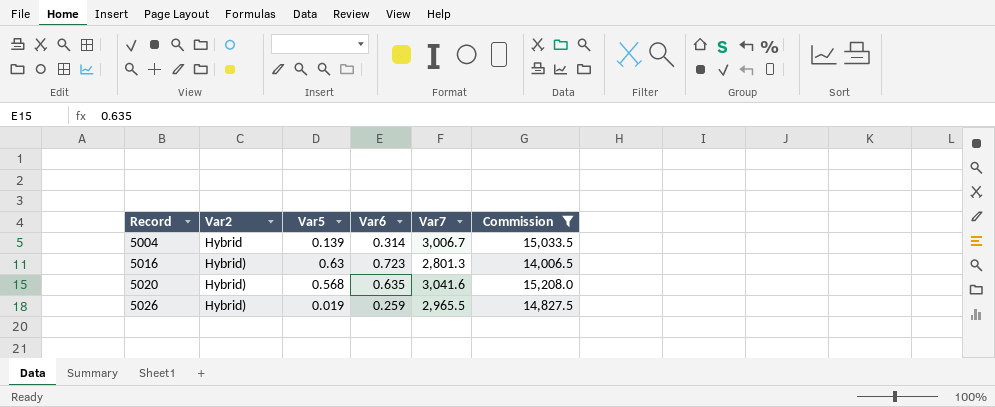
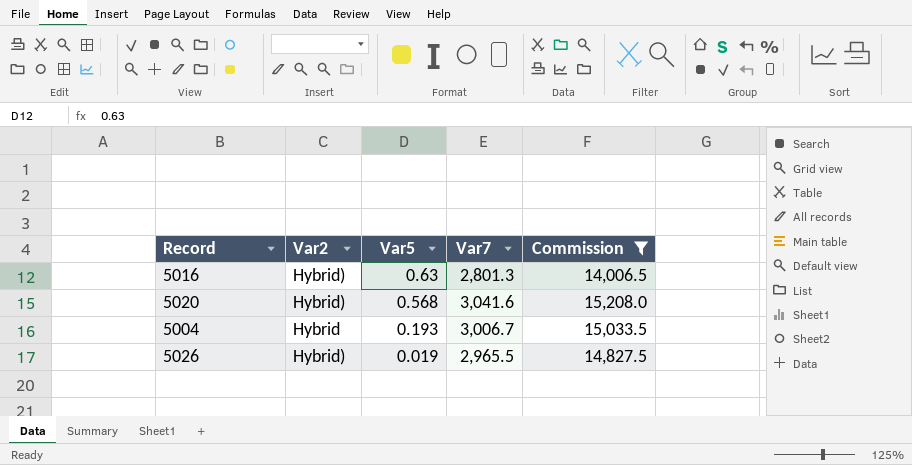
row order: Record ascending -> Var5 descending
column Var6 | position: 4 -> none
5004 | Var5: 0.139 -> 0.193

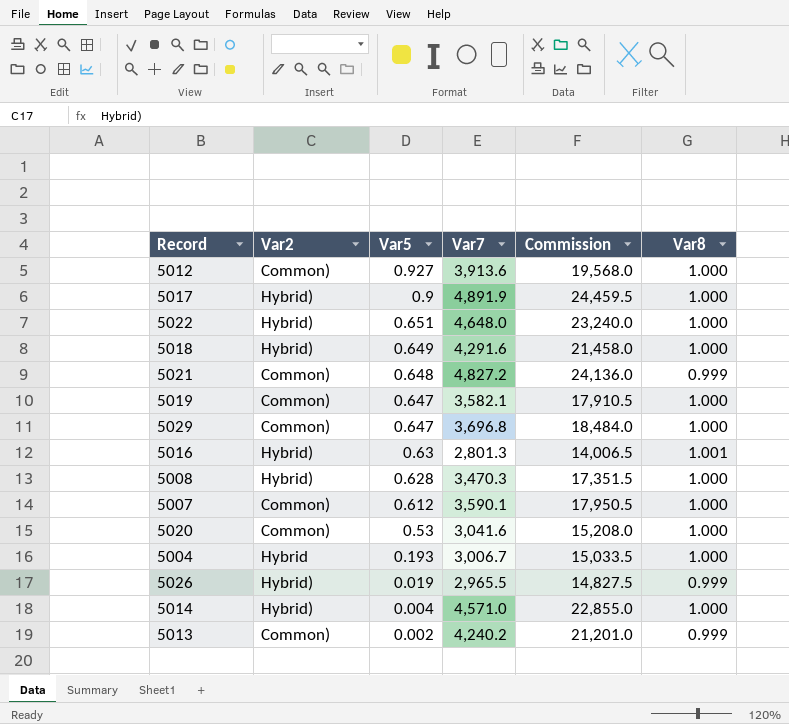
filter: Commission <= 15,208.0 -> none
column Var8 | position: none -> 6
5020 | Var2: Hybrid) -> Common)
5020 | Var5: 0.568 -> 0.53

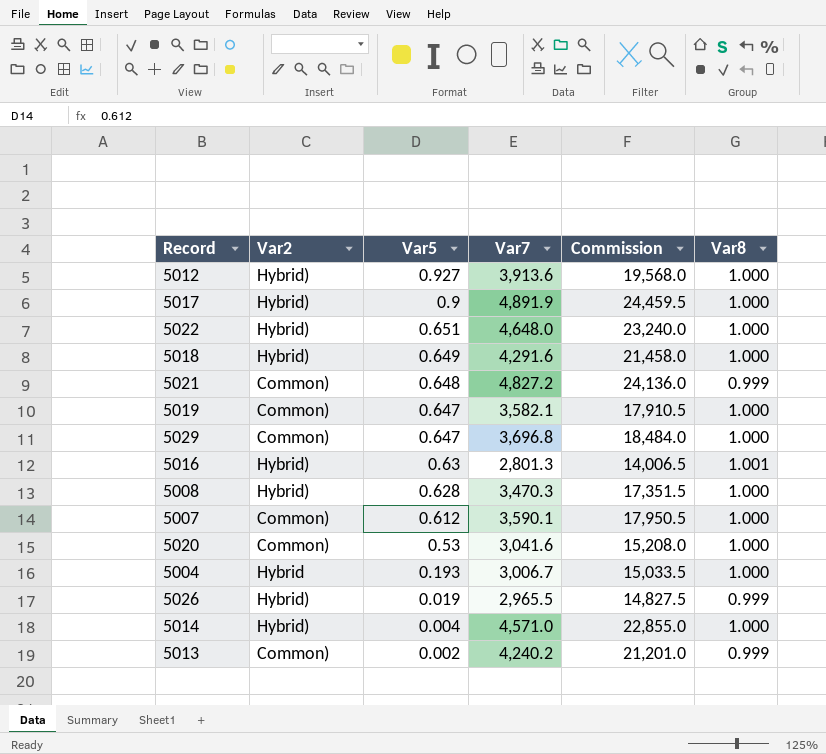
5012 | Var2: Common) -> Hybrid)

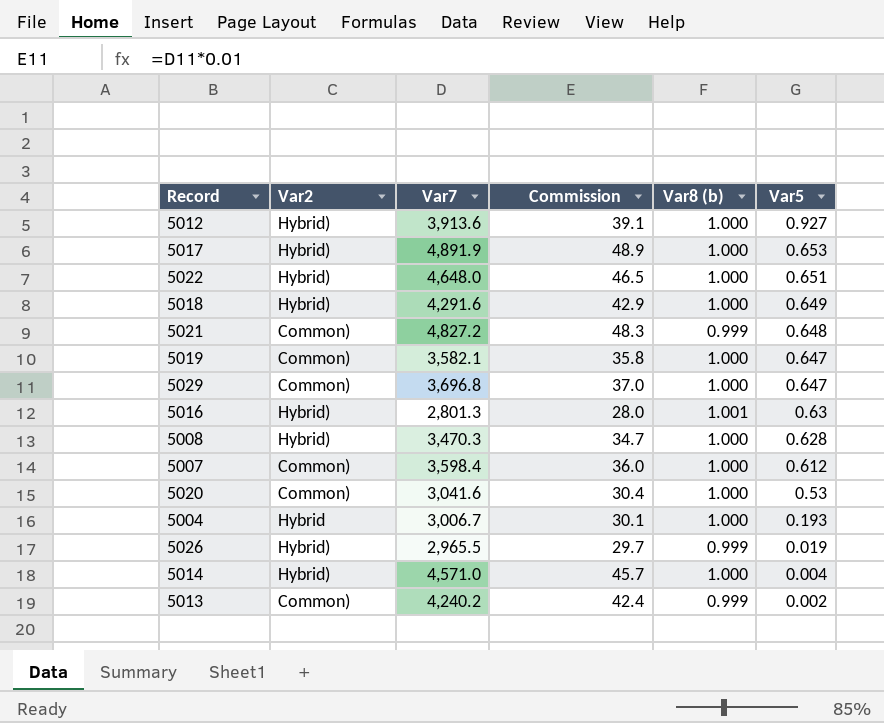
column Commission | formula: [Var7] * 5 -> [Var7] * 0.01
column name: Var8 -> Var8 (b)
column Var5 | position: 3 -> 6
5017 | Var5: 0.9 -> 0.653
5007 | Var7: 3,590.1 -> 3,598.4

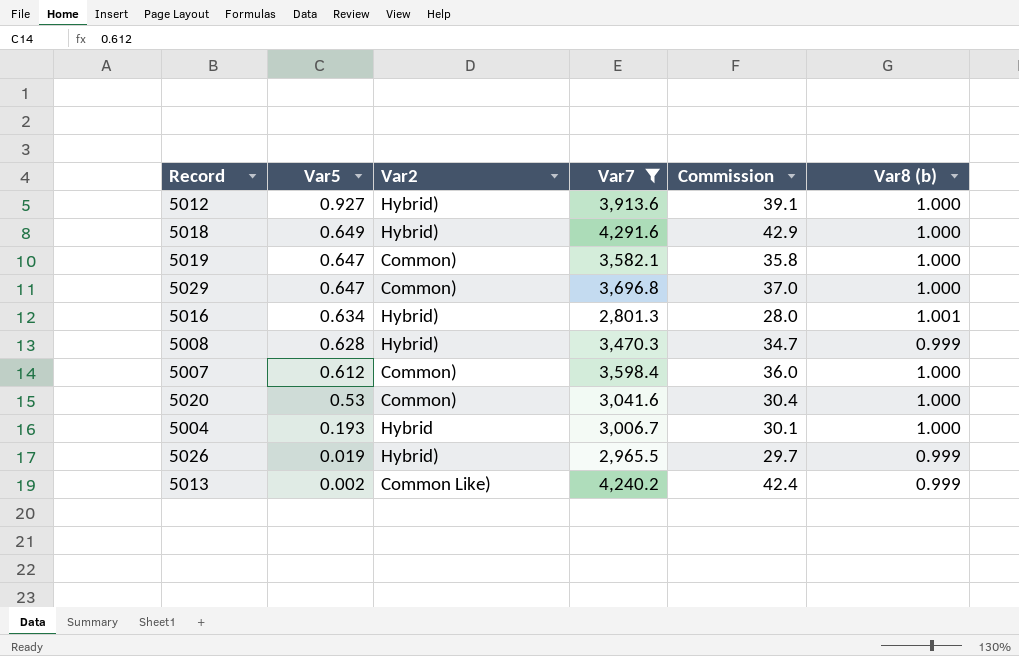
filter: none -> Var7 <= 4,291.6
column Var5 | position: 6 -> 2
5016 | Var5: 0.63 -> 0.634
5008 | Var8 (b): 1.000 -> 0.999
5013 | Var2: Common) -> Common Like)

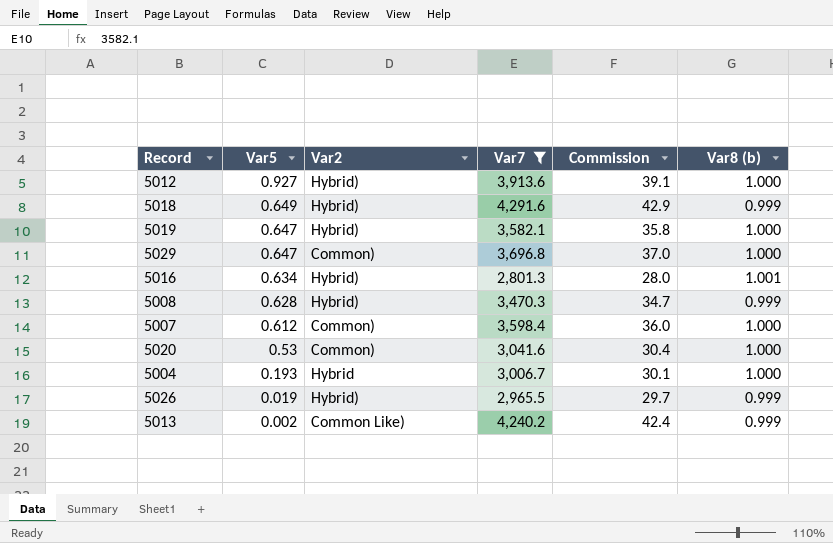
5018 | Var8 (b): 1.000 -> 0.999
5019 | Var2: Common) -> Hybrid)

